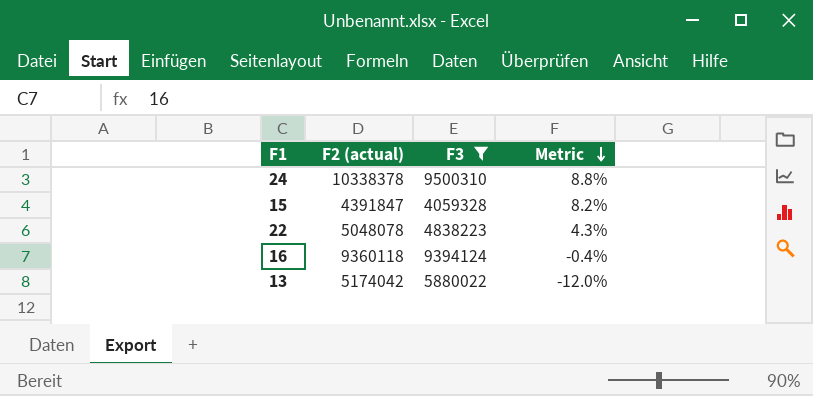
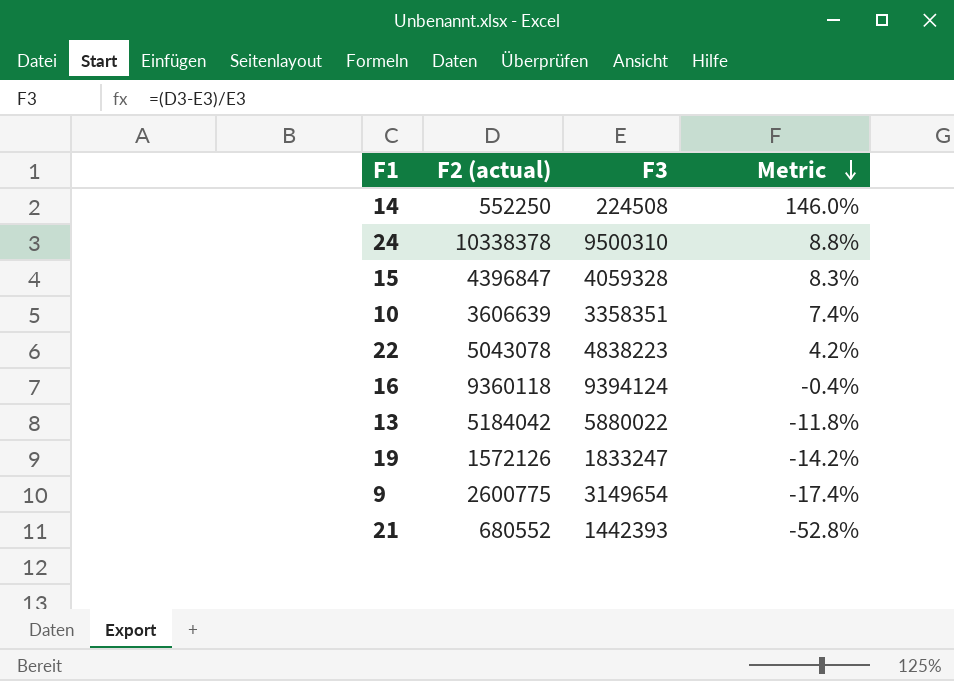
filter: F3 >= 4059328 -> none
15 | F2 (actual): 4391847 -> 4396847
15 | Metric: 8.2% -> 8.3%
22 | F2 (actual): 5048078 -> 5043078
22 | Metric: 4.3% -> 4.2%
13 | F2 (actual): 5174042 -> 5184042
13 | Metric: -12.0% -> -11.8%

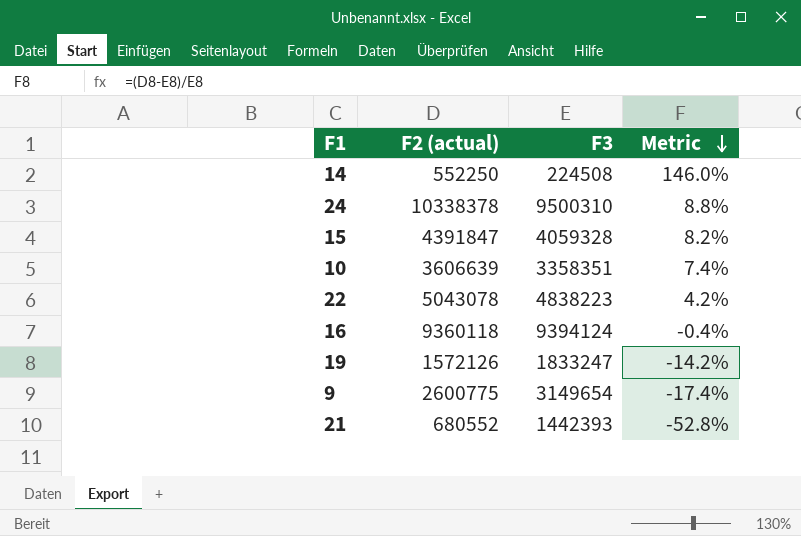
row 13: 5184042 | 5880022 | -11.8% -> none
15 | F2 (actual): 4396847 -> 4391847
15 | Metric: 8.3% -> 8.2%

